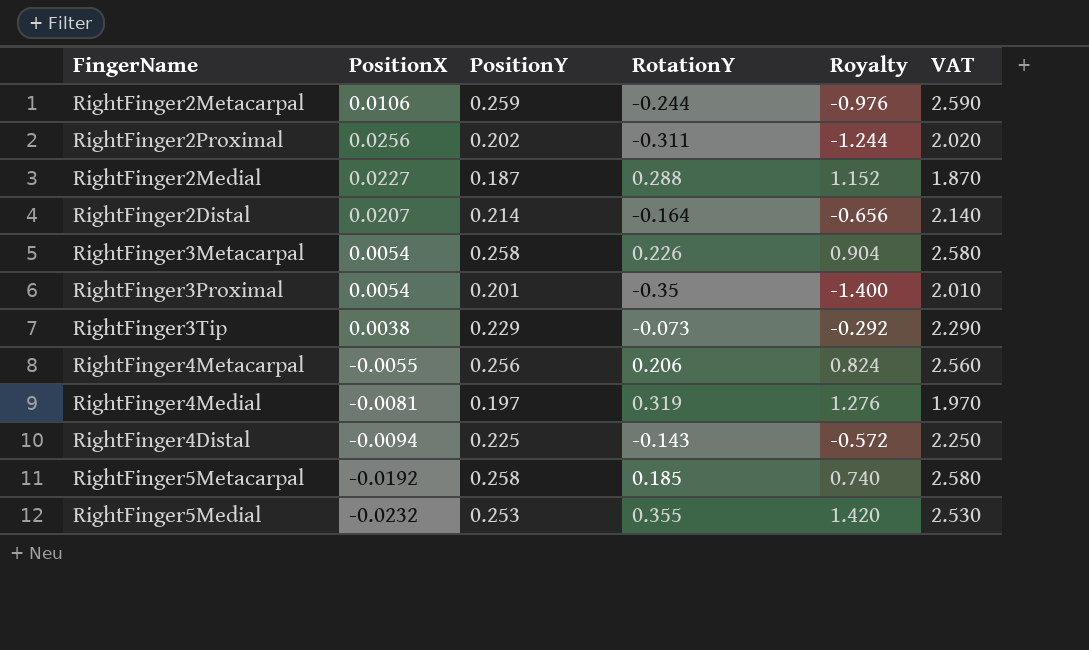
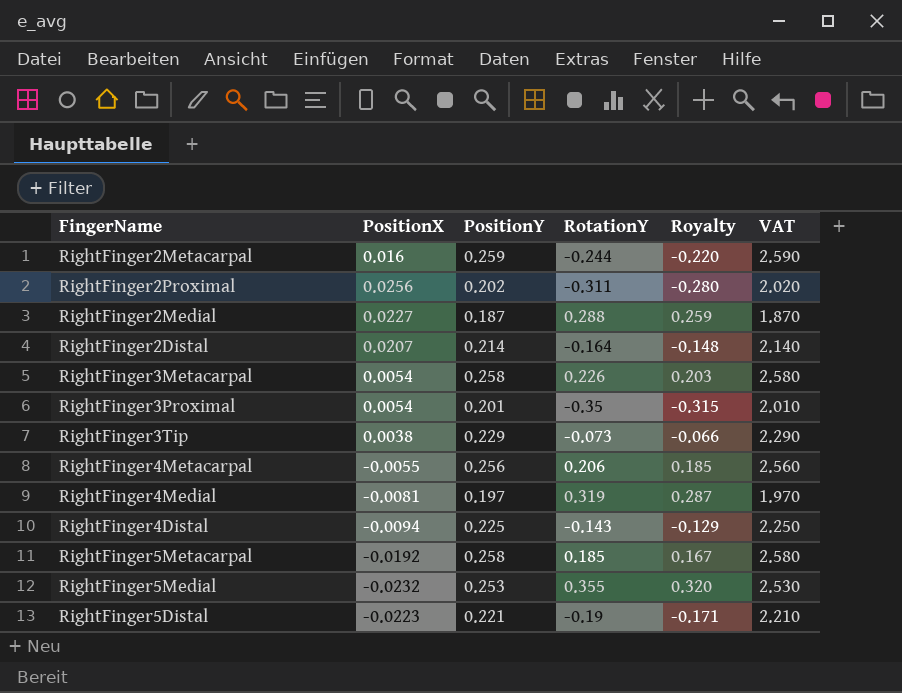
column Royalty | formula: [RotationY] * 4 -> [RotationY] * 0.9
RightFinger2Metacarpal | PositionX: 0.0106 -> 0.016
row RightFinger5Distal: none -> -0.0223 | 0.221 | -0.19 | -0.171 | 2.210

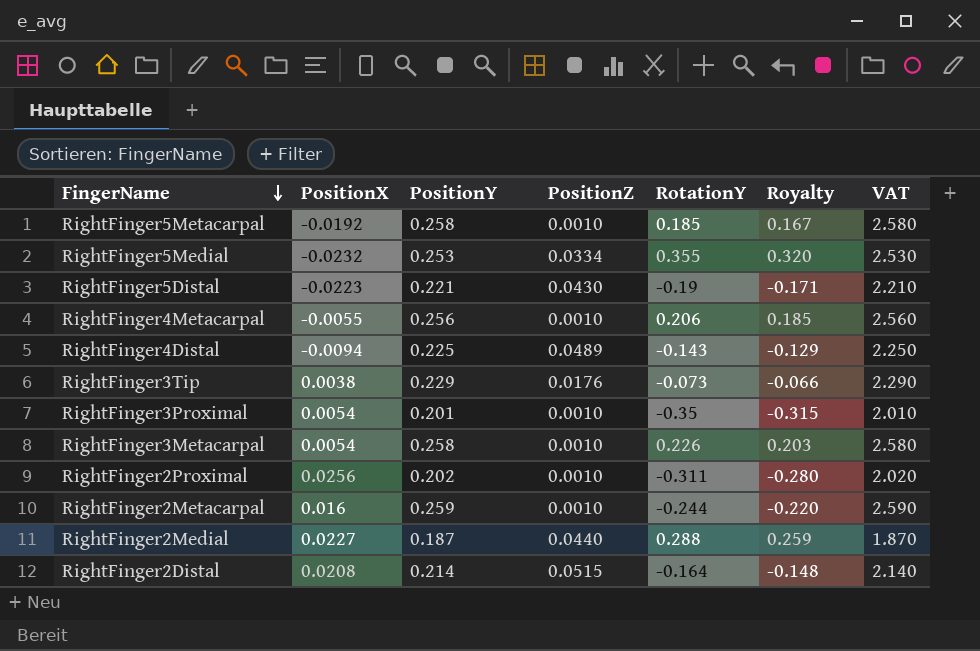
row order: none -> FingerName descending
column PositionZ | position: none -> 4
row RightFinger4Medial: -0.0081 | 0.197 | 0.319 | 0.287 | 1.970 -> none
RightFinger2Distal | PositionX: 0.0207 -> 0.0208

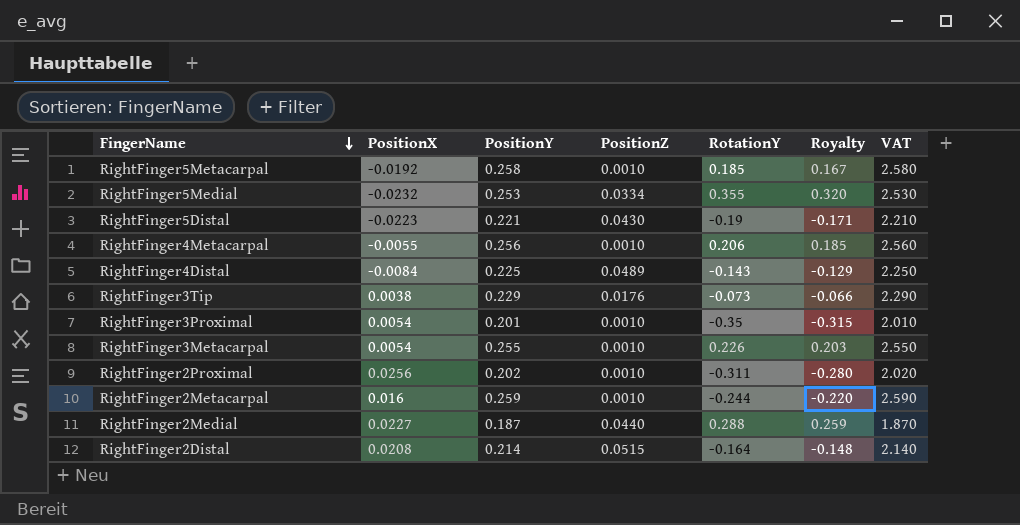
RightFinger4Distal | PositionX: -0.0094 -> -0.0084
RightFinger3Metacarpal | PositionY: 0.258 -> 0.255
RightFinger3Metacarpal | VAT: 2.580 -> 2.550

